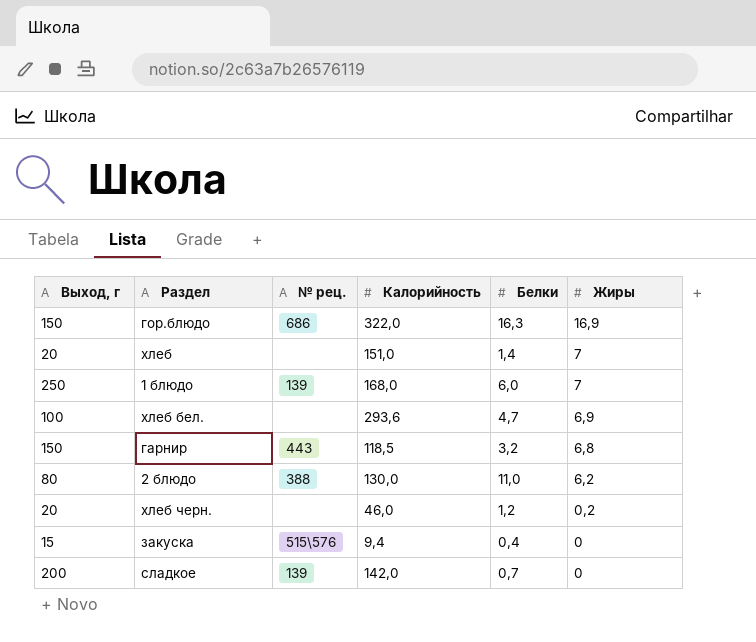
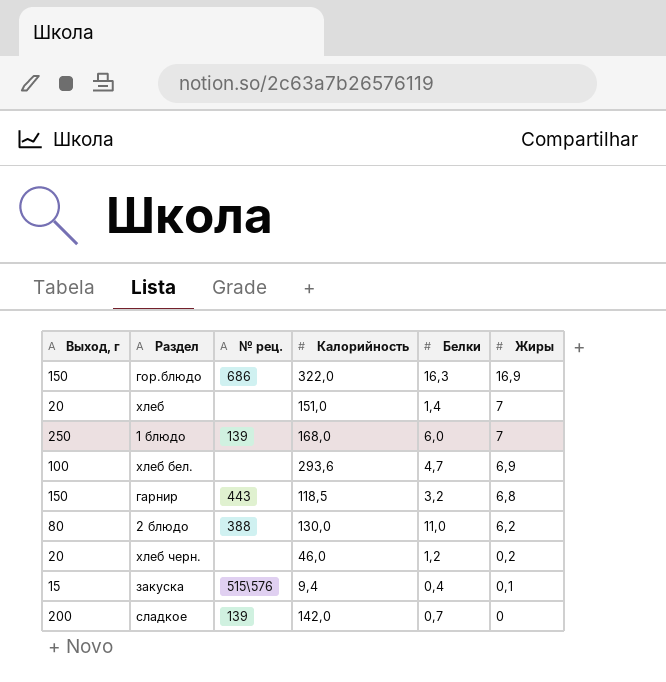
закуска | Жиры: 0 -> 0,1

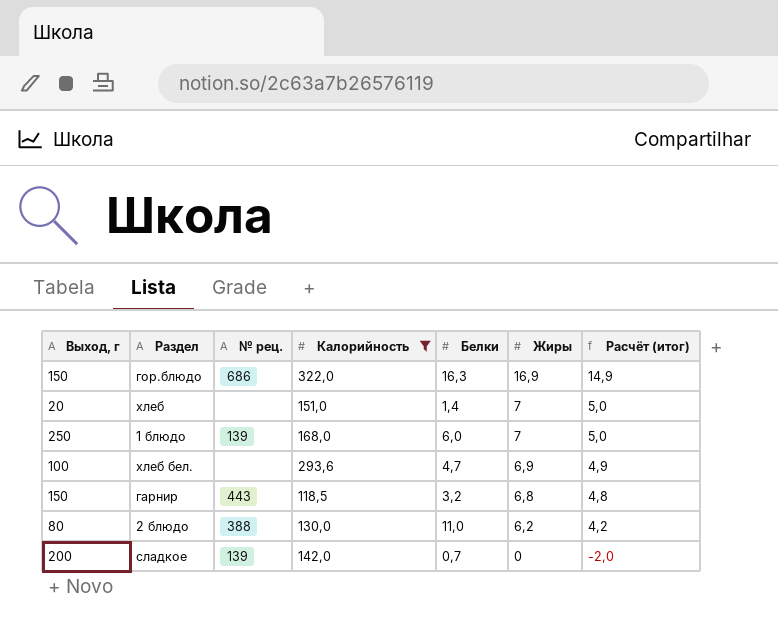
filter: none -> Калорийность >= 118,5
column Расчёт (итог) | formula: none -> [Жиры] - 2

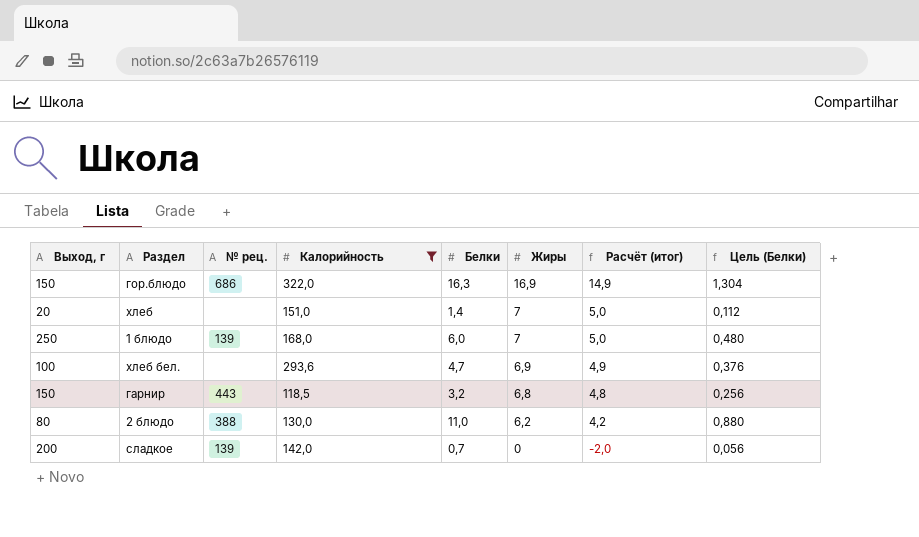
column Цель (Белки) | formula: none -> [Белки] * 0,08

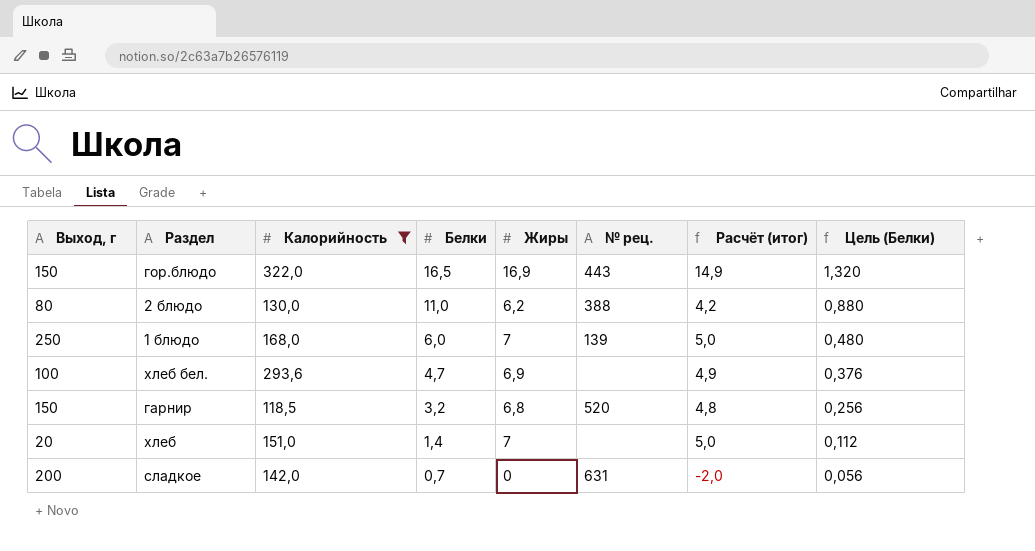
row order: Жиры descending -> Белки descending
column № рец. | position: 3 -> 6
гор.блюдо | Белки: 16,3 -> 16,5
гор.блюдо | № рец.: 686 -> 443
гор.блюдо | Цель (Белки): 1,304 -> 1,320
гарнир | № рец.: 443 -> 520
сладкое | № рец.: 139 -> 631

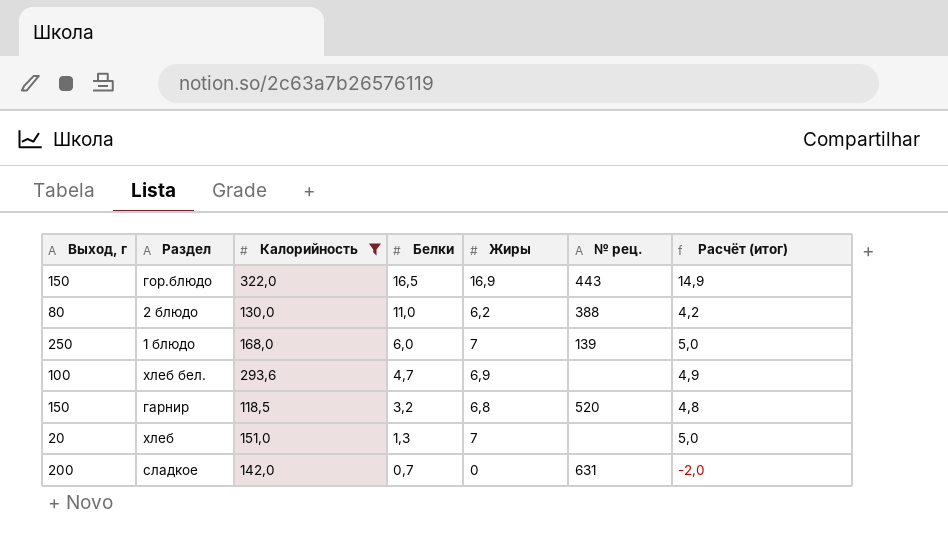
column Цель (Белки) | formula: [Белки] * 0,08 -> none
хлеб | Белки: 1,4 -> 1,3

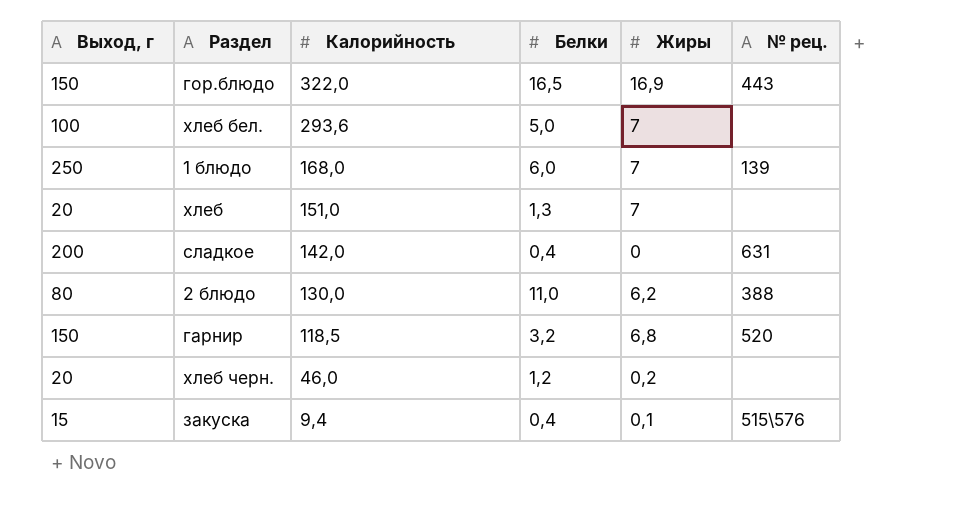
filter: Калорийность >= 118,5 -> none
row order: Белки descending -> Калорийность descending
column Расчёт (итог) | formula: [Жиры] - 2 -> none
хлеб бел. | Белки: 4,7 -> 5,0
хлеб бел. | Жиры: 6,9 -> 7
сладкое | Белки: 0,7 -> 0,4

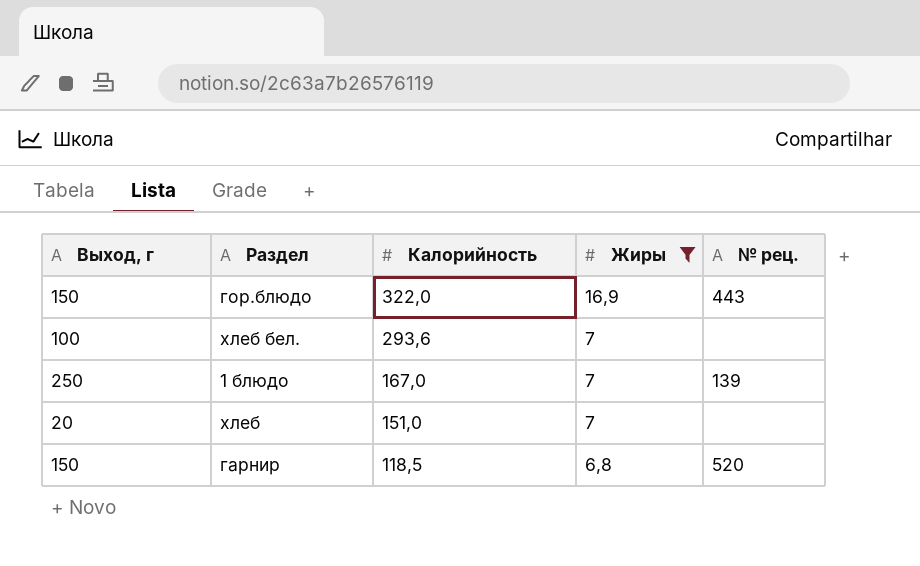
filter: none -> Жиры >= 6,8
column Белки | position: 4 -> none
1 блюдо | Калорийность: 168,0 -> 167,0

